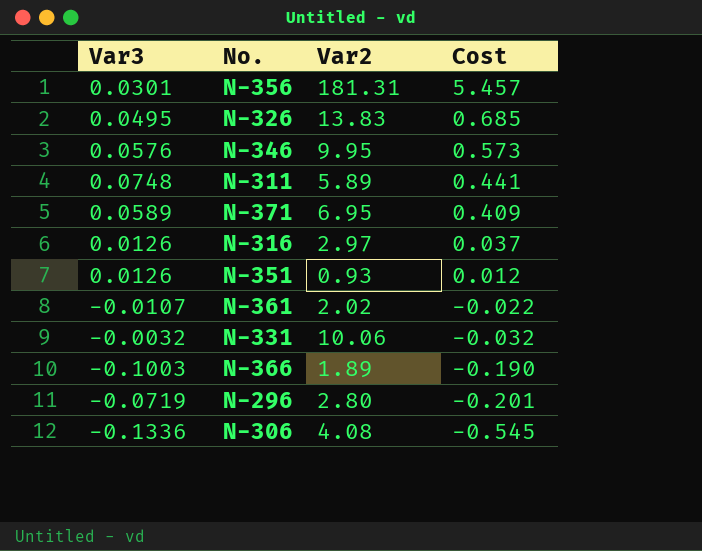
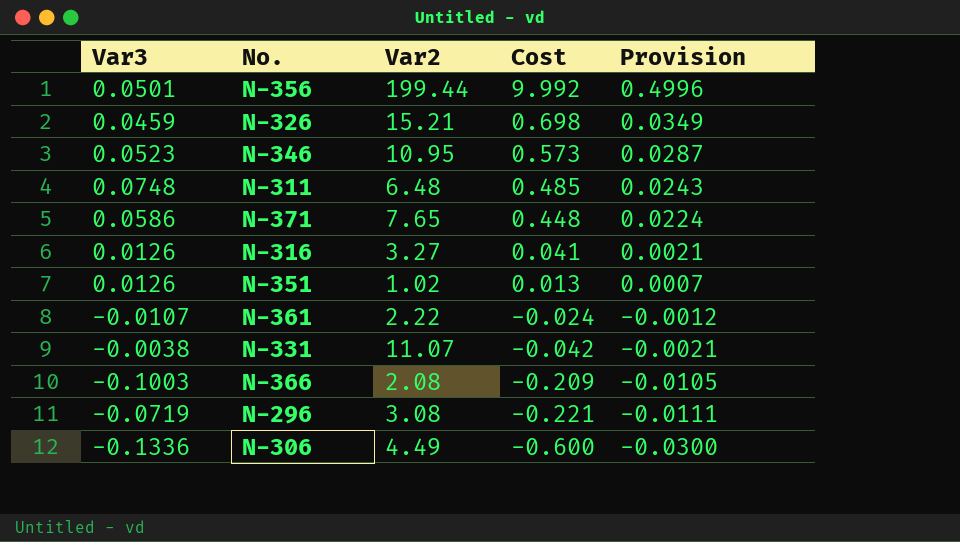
column Provision | formula: none -> [Cost] * 0.05
N-356 | Var3: 0.0301 -> 0.0501
N-356 | Var2: 181.31 -> 199.44
N-356 | Cost: 5.457 -> 9.992
N-326 | Var3: 0.0495 -> 0.0459
N-326 | Var2: 13.83 -> 15.21
N-326 | Cost: 0.685 -> 0.698
N-346 | Var3: 0.0576 -> 0.0523
N-346 | Var2: 9.95 -> 10.95
N-311 | Var2: 5.89 -> 6.48
N-311 | Cost: 0.441 -> 0.485
N-371 | Var3: 0.0589 -> 0.0586
N-371 | Var2: 6.95 -> 7.65
N-371 | Cost: 0.409 -> 0.448
N-316 | Var2: 2.97 -> 3.27
N-316 | Cost: 0.037 -> 0.041
N-351 | Var2: 0.93 -> 1.02
N-351 | Cost: 0.012 -> 0.013
N-361 | Var2: 2.02 -> 2.22
N-361 | Cost: -0.022 -> -0.024
N-331 | Var3: -0.0032 -> -0.0038
N-331 | Var2: 10.06 -> 11.07
N-331 | Cost: -0.032 -> -0.042
N-366 | Var2: 1.89 -> 2.08
N-366 | Cost: -0.190 -> -0.209
N-296 | Var2: 2.80 -> 3.08
N-296 | Cost: -0.201 -> -0.221
N-306 | Var2: 4.08 -> 4.49
N-306 | Cost: -0.545 -> -0.600

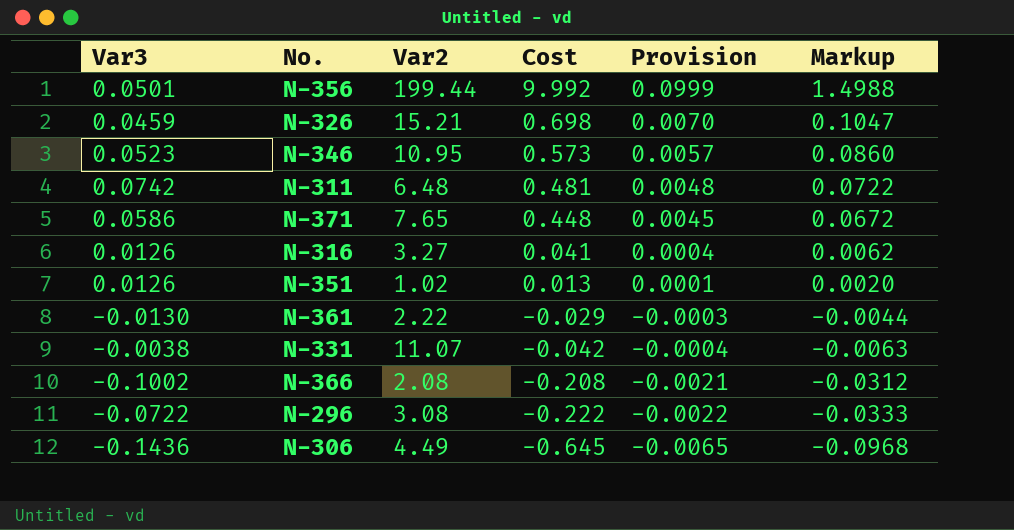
column Provision | formula: [Cost] * 0.05 -> [Cost] * 0.01
column Markup | formula: none -> [Cost] * 0.15
N-311 | Var3: 0.0748 -> 0.0742
N-311 | Cost: 0.485 -> 0.481
N-361 | Var3: -0.0107 -> -0.0130
N-361 | Cost: -0.024 -> -0.029
N-366 | Var3: -0.1003 -> -0.1002
N-366 | Cost: -0.209 -> -0.208
N-296 | Var3: -0.0719 -> -0.0722
N-296 | Cost: -0.221 -> -0.222
N-306 | Var3: -0.1336 -> -0.1436
N-306 | Cost: -0.600 -> -0.645

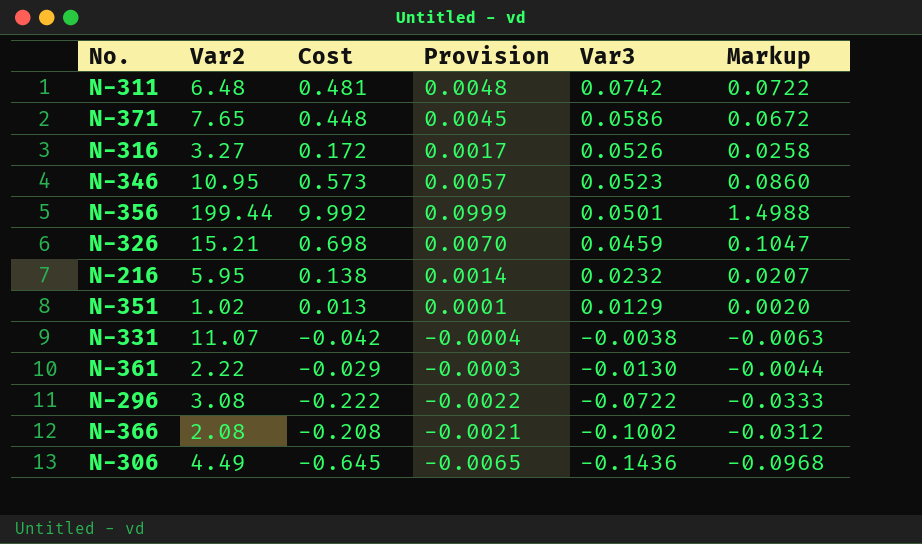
row order: Cost descending -> Var3 descending
column Var3 | position: 1 -> 5
N-316 | Cost: 0.041 -> 0.172
N-316 | Provision: 0.0004 -> 0.0017
N-316 | Var3: 0.0126 -> 0.0526
N-316 | Markup: 0.0062 -> 0.0258
row N-216: none -> 5.95 | 0.138 | 0.0014 | 0.0232 | 0.0207
N-351 | Var3: 0.0126 -> 0.0129

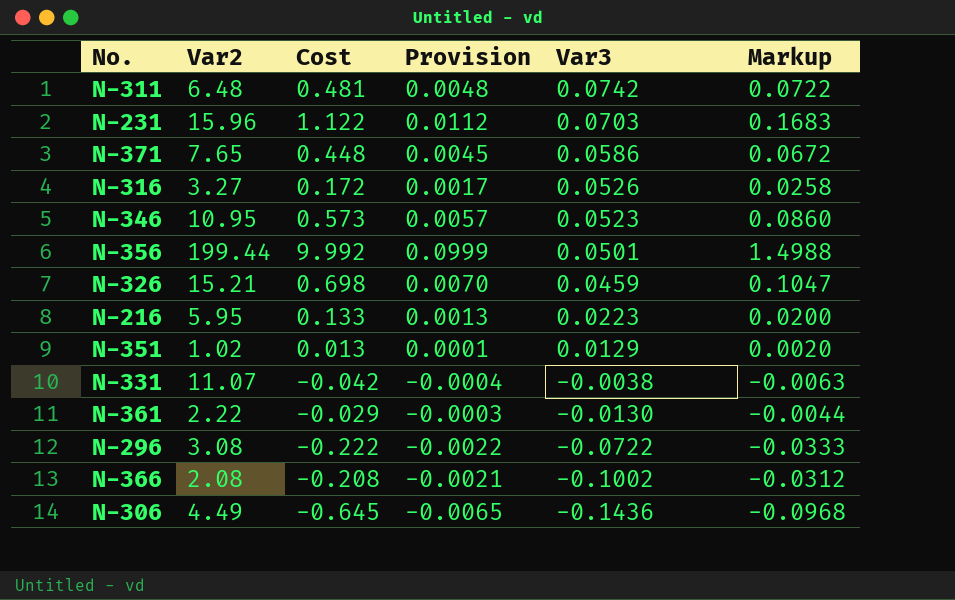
row N-231: none -> 15.96 | 1.122 | 0.0112 | 0.0703 | 0.1683
N-216 | Cost: 0.138 -> 0.133
N-216 | Provision: 0.0014 -> 0.0013
N-216 | Var3: 0.0232 -> 0.0223
N-216 | Markup: 0.0207 -> 0.0200

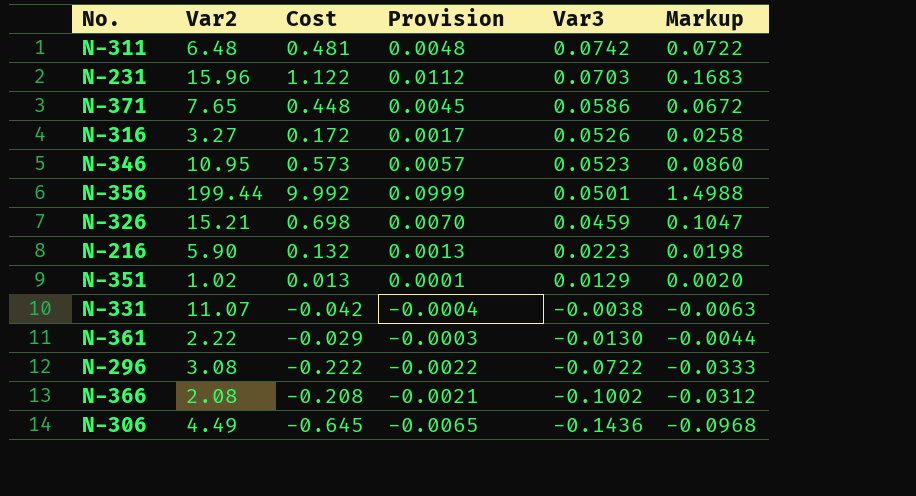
N-216 | Var2: 5.95 -> 5.90
N-216 | Cost: 0.133 -> 0.132
N-216 | Markup: 0.0200 -> 0.0198

